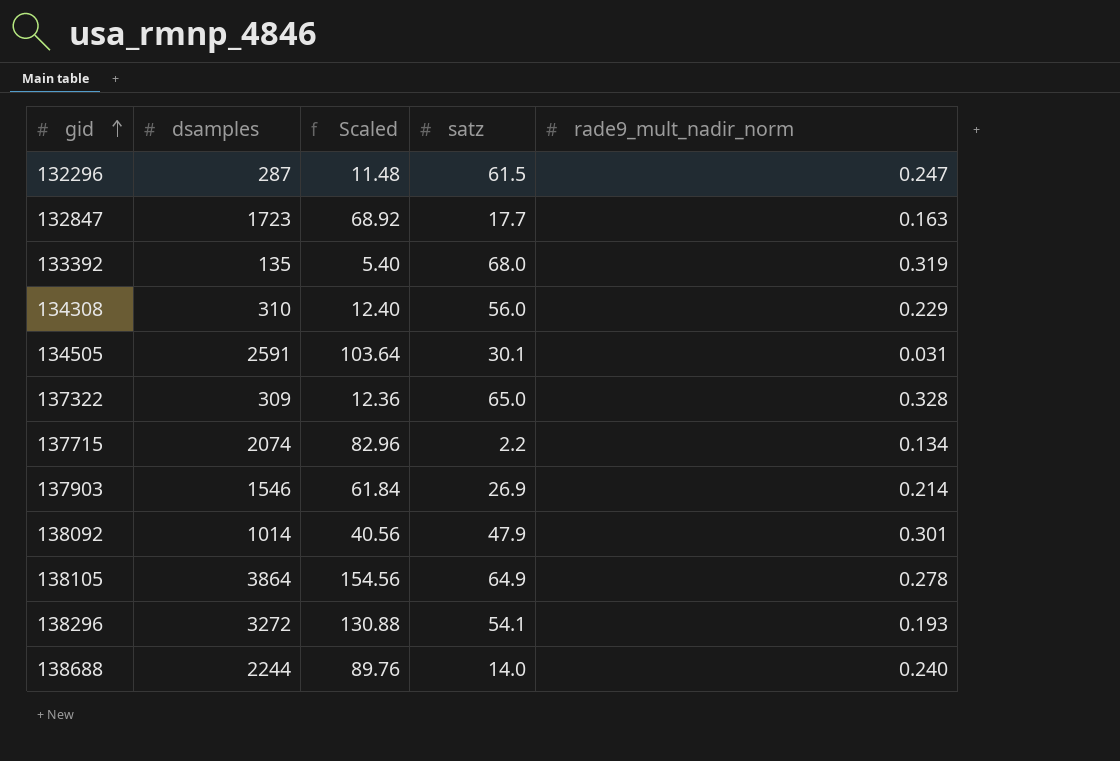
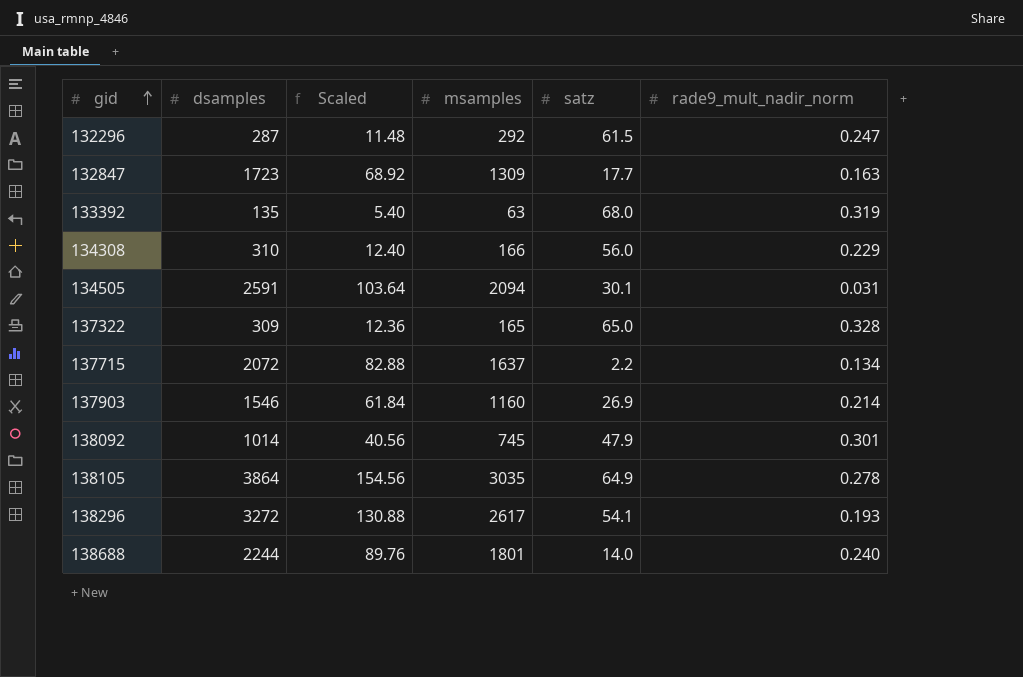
column msamples | position: none -> 4
137715 | dsamples: 2074 -> 2072
137715 | Scaled: 82.96 -> 82.88

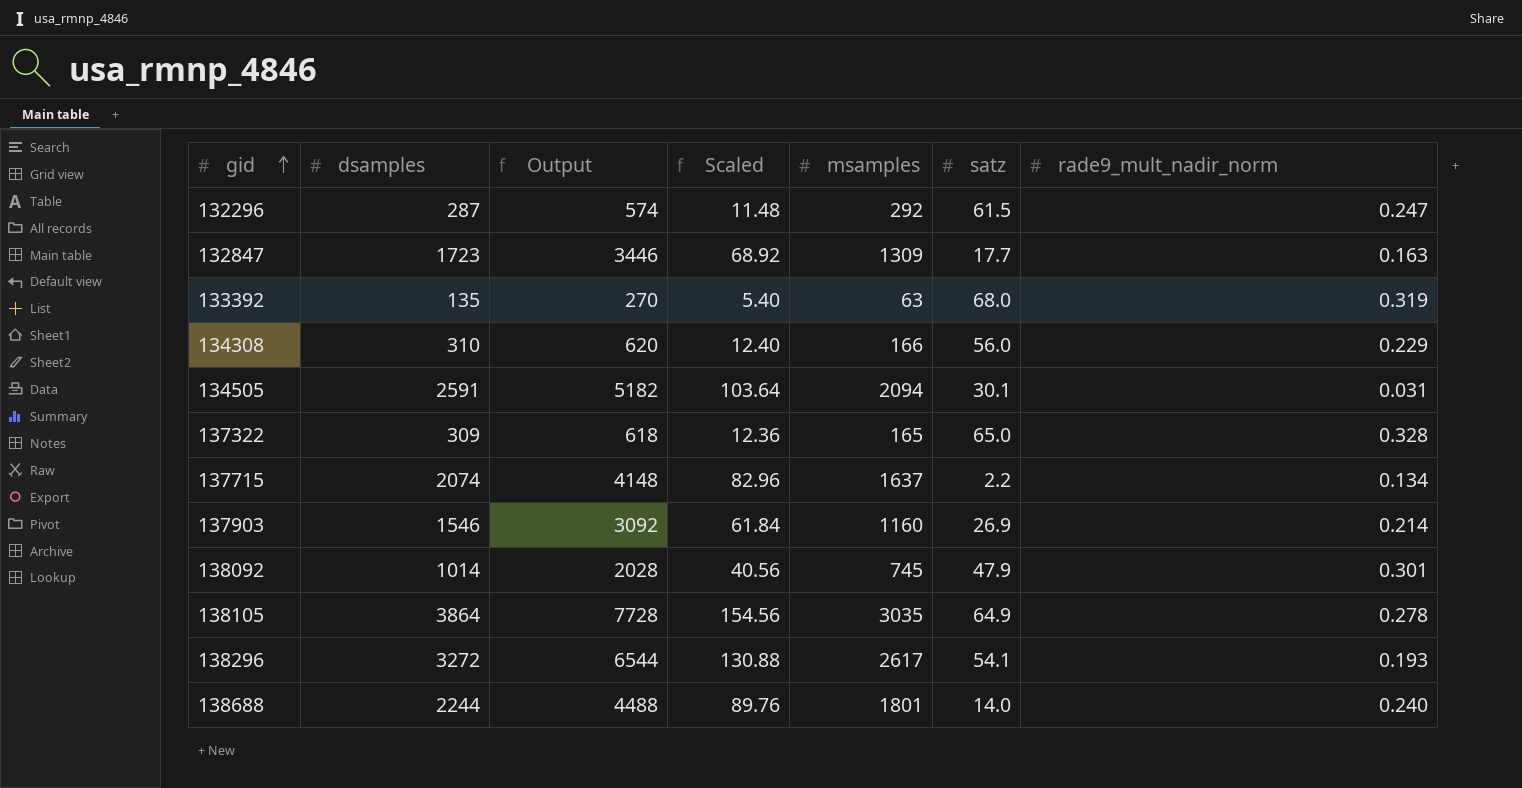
column Output | formula: none -> [dsamples] * 2
137715 | dsamples: 2072 -> 2074
137715 | Scaled: 82.88 -> 82.96

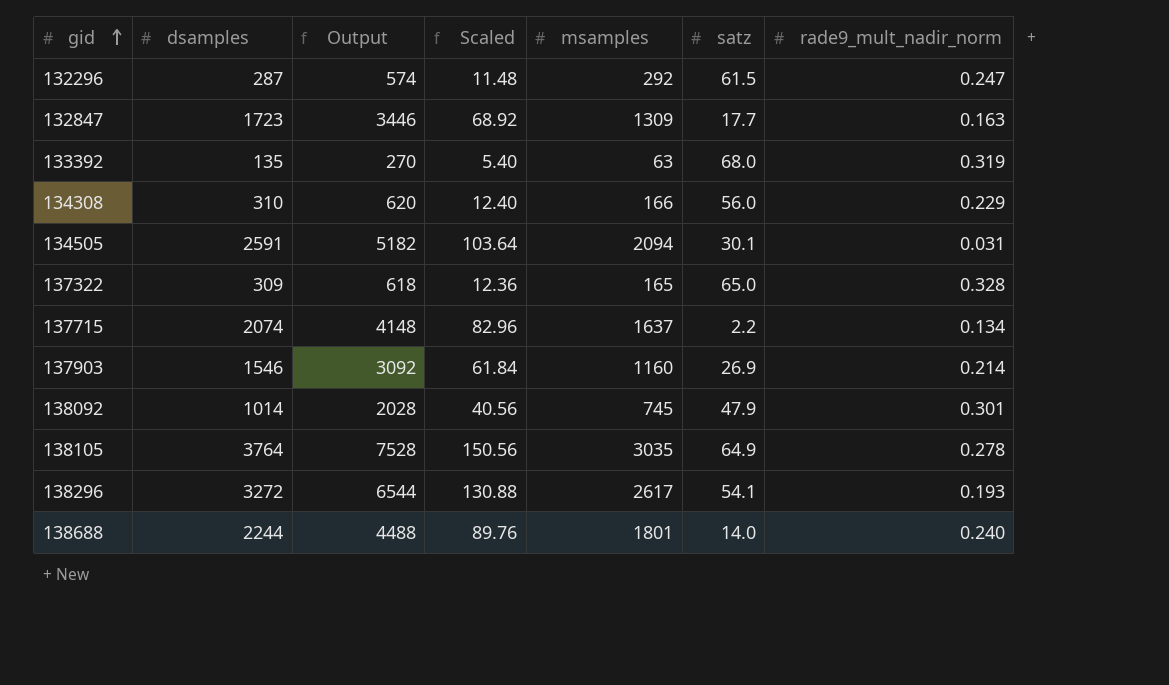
138105 | dsamples: 3864 -> 3764
138105 | Output: 7728 -> 7528
138105 | Scaled: 154.56 -> 150.56

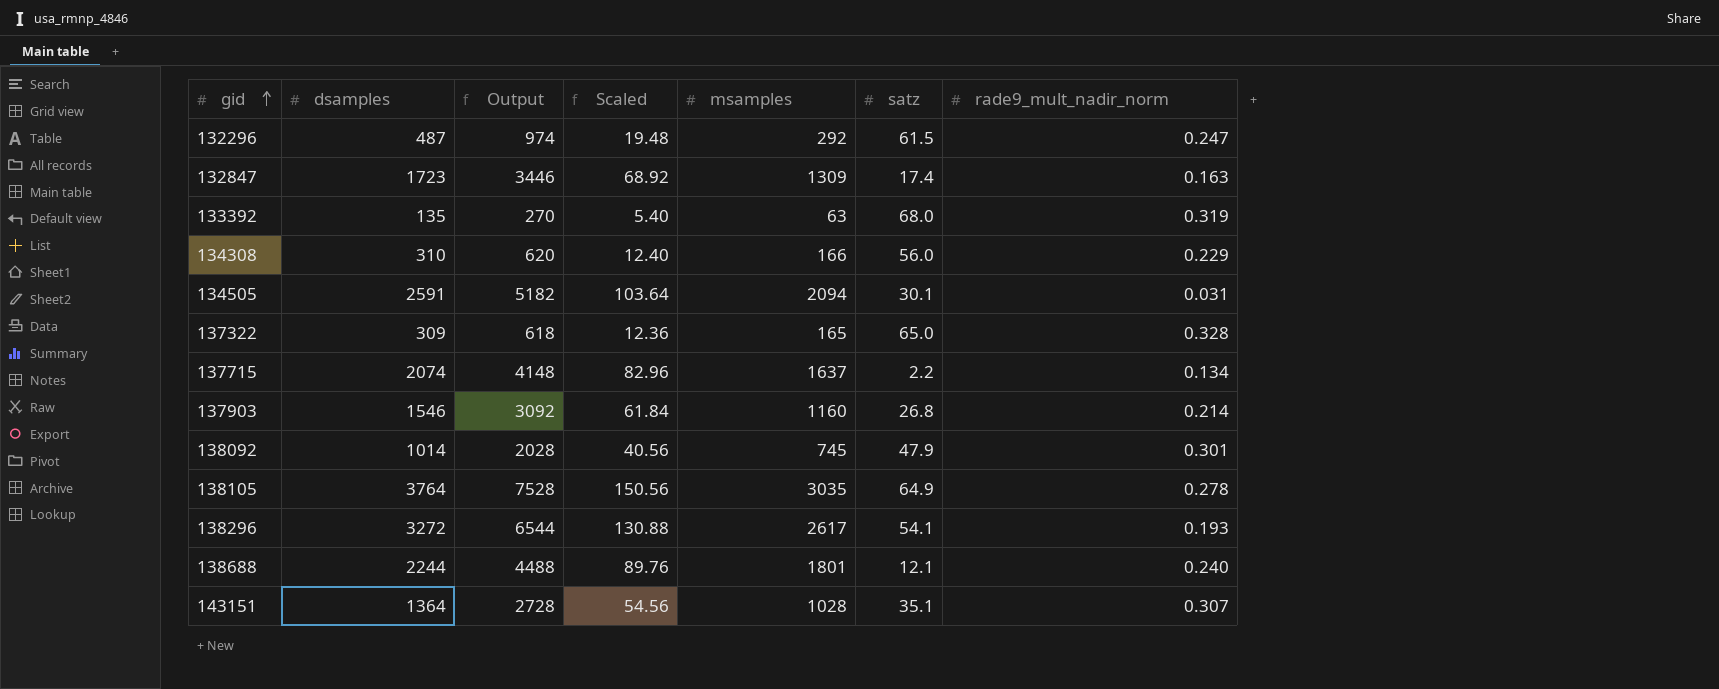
132296 | dsamples: 287 -> 487
132296 | Output: 574 -> 974
132296 | Scaled: 11.48 -> 19.48
132847 | satz: 17.7 -> 17.4
137903 | satz: 26.9 -> 26.8
138688 | satz: 14.0 -> 12.1
row 143151: none -> 1364 | 2728 | 54.56 | 1028 | 35.1 | 0.307

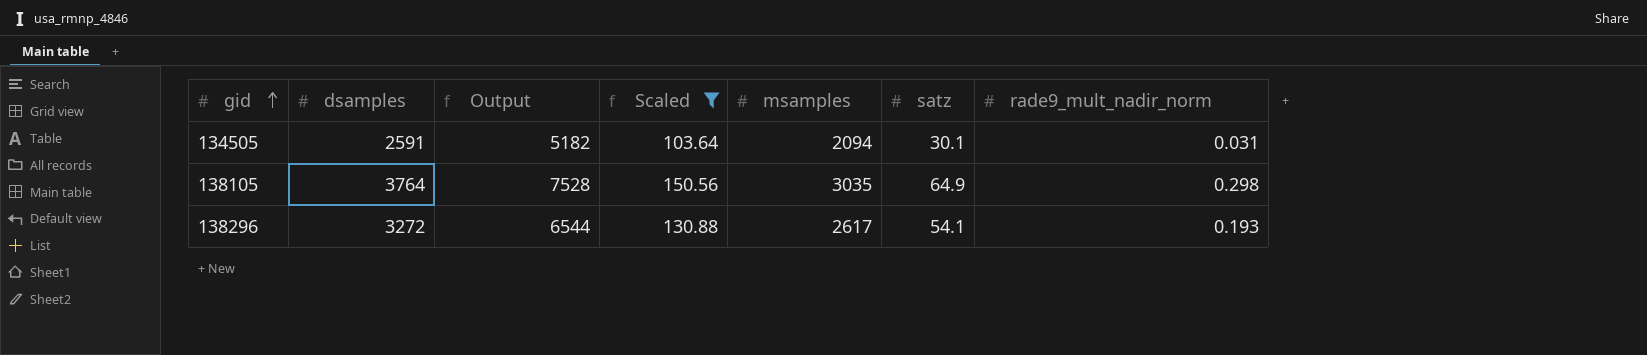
filter: none -> Scaled >= 103.64
138105 | rade9_mult_nadir_norm: 0.278 -> 0.298

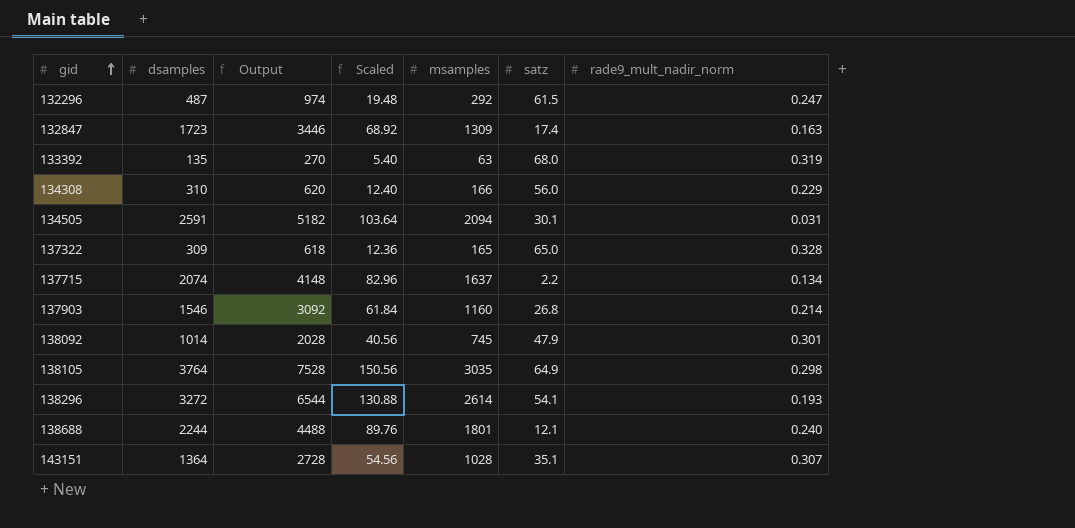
filter: Scaled >= 103.64 -> none
138296 | msamples: 2617 -> 2614

